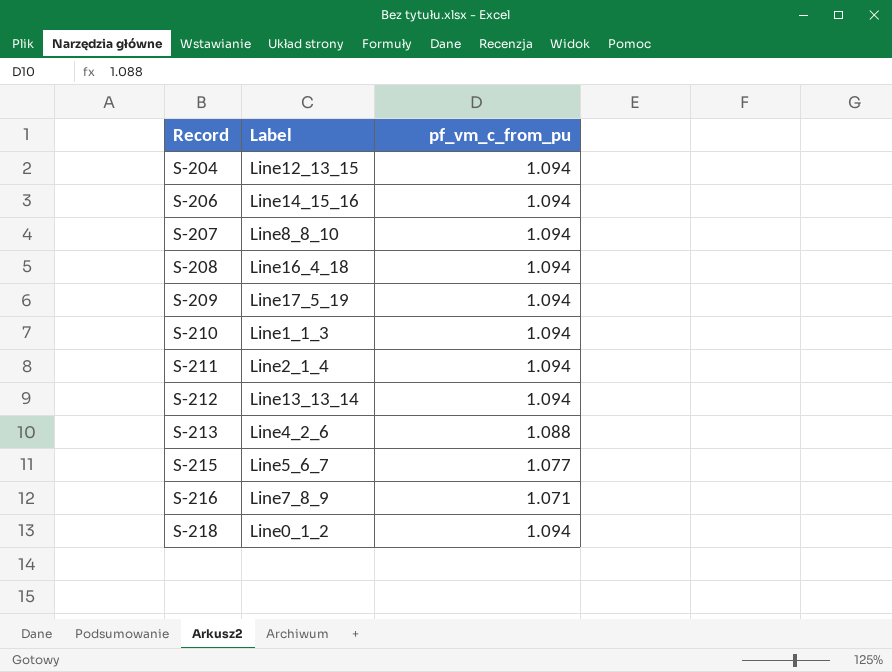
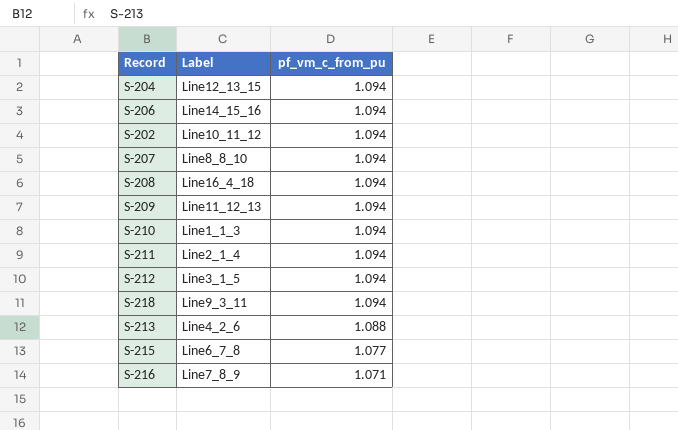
row order: Record ascending -> pf_vm_c_from_pu descending
row S-202: none -> Line10_11_12 | 1.094
S-209 | Label: Line17_5_19 -> Line11_12_13
S-212 | Label: Line13_13_14 -> Line3_1_5
S-218 | Label: Line0_1_2 -> Line9_3_11
S-215 | Label: Line5_6_7 -> Line6_7_8

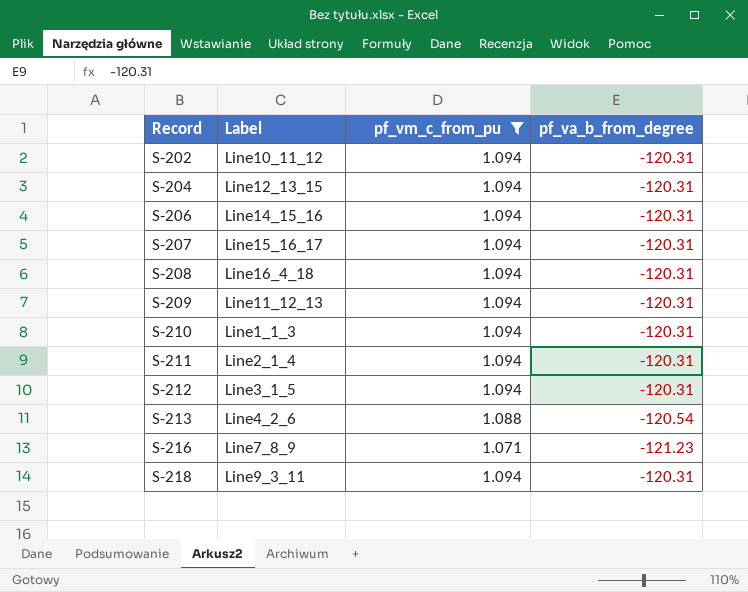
filter: none -> pf_vm_c_from_pu != 1.077
row order: pf_vm_c_from_pu descending -> Record ascending
column pf_va_b_from_degree | position: none -> 4
S-207 | Label: Line8_8_10 -> Line15_16_17

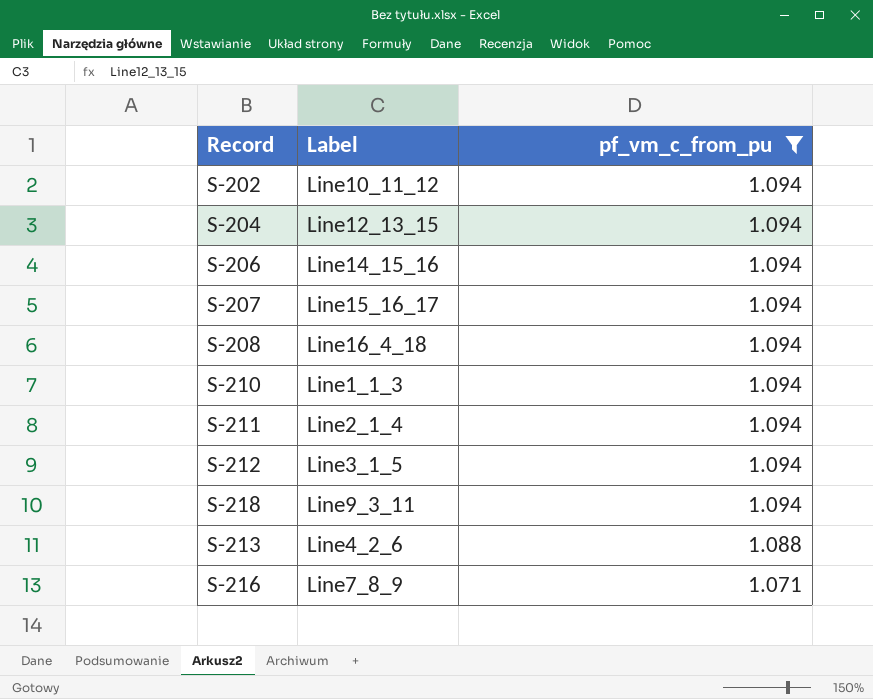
row order: Record ascending -> pf_vm_c_from_pu descending
column pf_va_b_from_degree | position: 4 -> none
row S-209: Line11_12_13 | 1.094 | -120.31 -> none

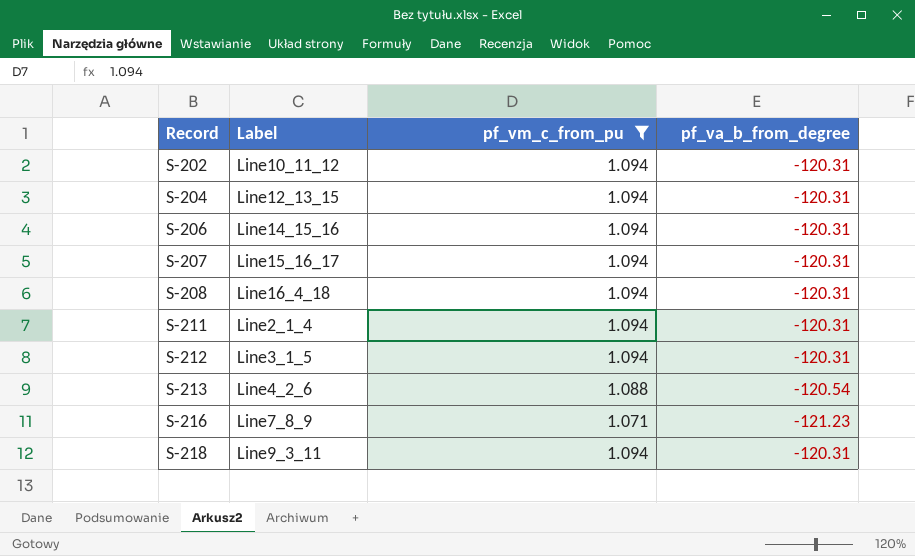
row order: pf_vm_c_from_pu descending -> Record ascending
column pf_va_b_from_degree | position: none -> 4
row S-210: Line1_1_3 | 1.094 -> none

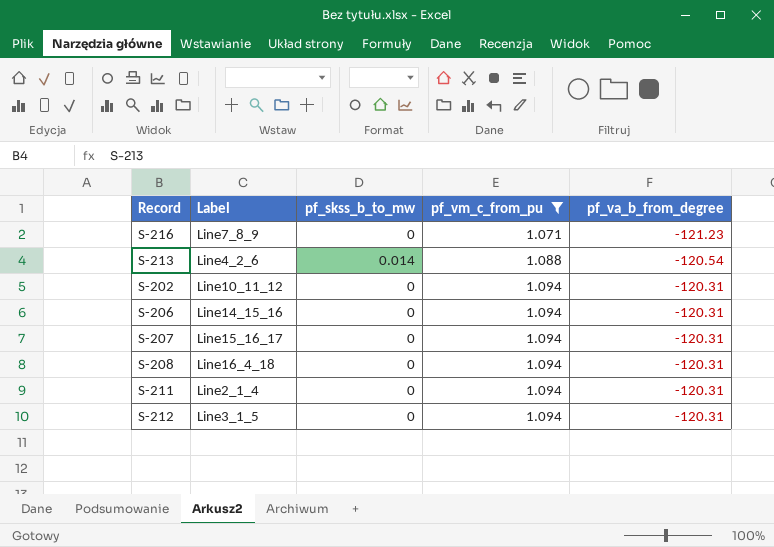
row order: Record ascending -> pf_vm_c_from_pu ascending
column pf_skss_b_to_mw | position: none -> 3
row S-204: Line12_13_15 | 1.094 | -120.31 -> none
row S-218: Line9_3_11 | 1.094 | -120.31 -> none

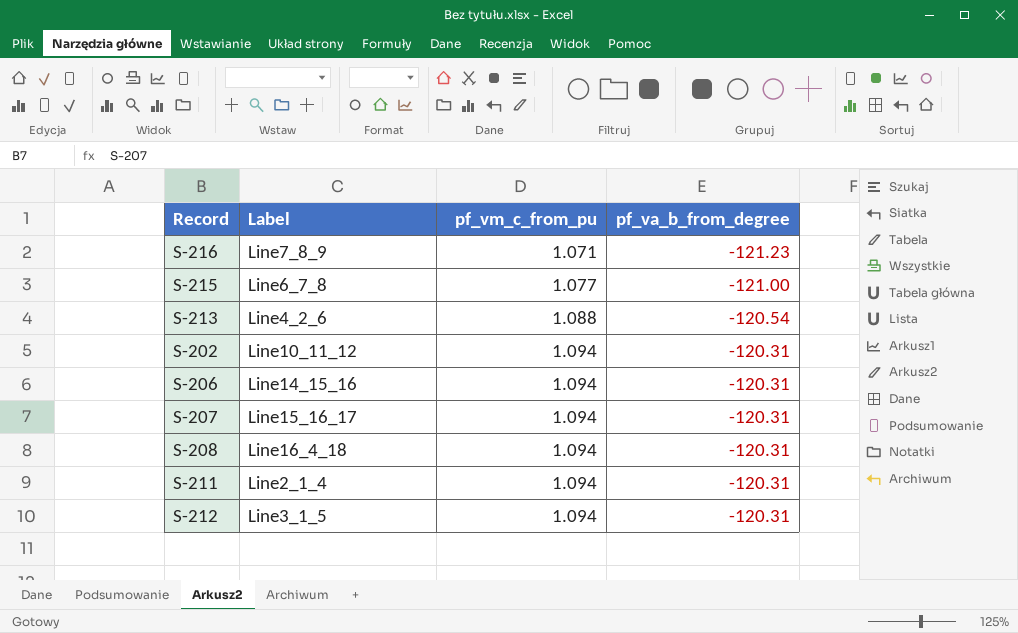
filter: pf_vm_c_from_pu != 1.077 -> none
column pf_skss_b_to_mw | position: 3 -> none

